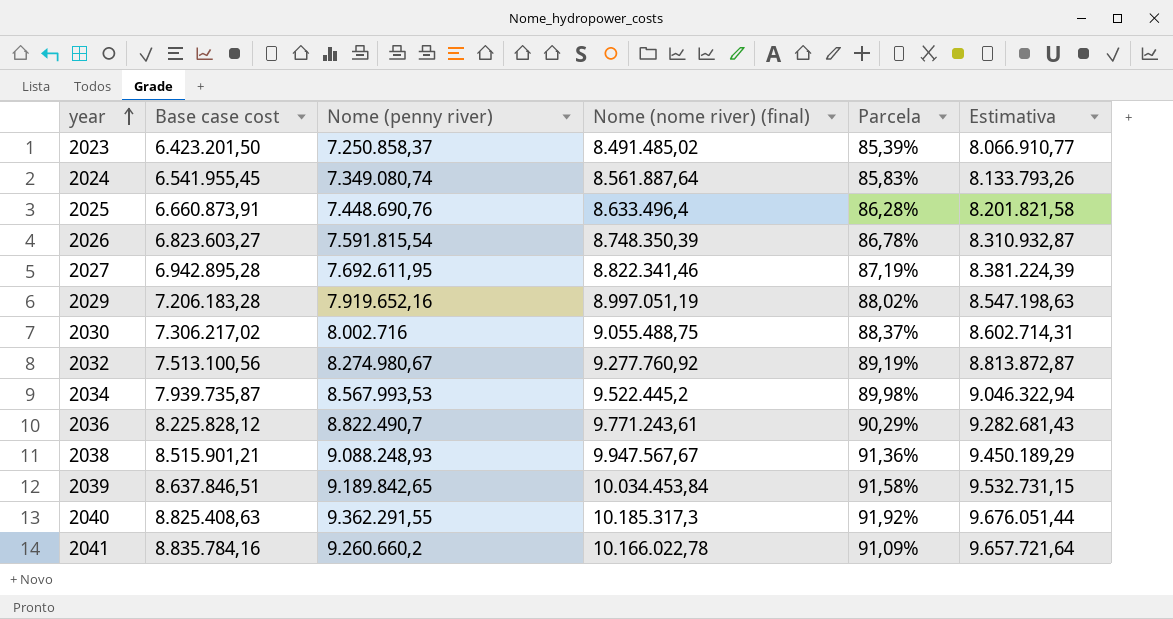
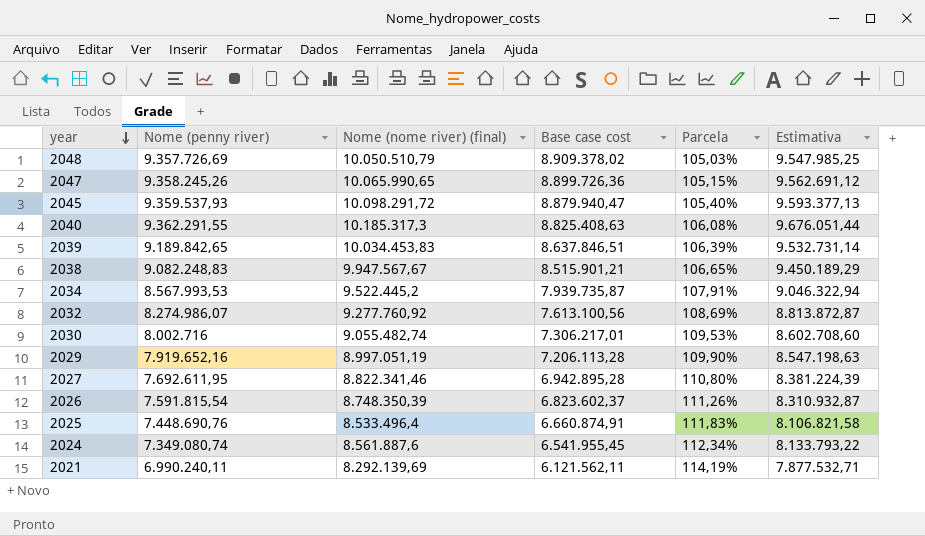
row order: year ascending -> year descending
column Base case cost | position: 2 -> 4
column Parcela | formula: [Nome (penny river)] / [Nome (nome river) (final)] -> [Nome (penny river)] / [Base case cost]
row 2023: 6.423.201,50 | 7.250.858,37 | 8.491.485,02 | 85,39% | 8.066.910,77 -> none
row 2036: 8.225.828,12 | 8.822.490,7 | 9.771.243,61 | 90,29% | 9.282.681,43 -> none
row 2041: 8.835.784,16 | 9.260.660,2 | 10.166.022,78 | 91,09% | 9.657.721,64 -> none
row 2048: none -> 9.357.726,69 | 10.050.510,79 | 8.909.378,02 | 105,03% | 9.547.985,25
row 2047: none -> 9.358.245,26 | 10.065.990,65 | 8.899.726,36 | 105,15% | 9.562.691,12
row 2045: none -> 9.359.537,93 | 10.098.291,72 | 8.879.940,47 | 105,40% | 9.593.377,13
2039 | Nome (nome river) (final): 10.034.453,84 -> 10.034.453,83
2039 | Estimativa: 9.532.731,15 -> 9.532.731,14
2038 | Nome (penny river): 9.088.248,93 -> 9.082.248,83
2032 | Nome (penny river): 8.274.980,67 -> 8.274.986,07
2032 | Base case cost: 7.513.100,56 -> 7.613.100,56
2030 | Nome (nome river) (final): 9.055.488,75 -> 9.055.482,74
2030 | Base case cost: 7.306.217,02 -> 7.306.217,01
2030 | Estimativa: 8.602.714,31 -> 8.602.708,60
2029 | Base case cost: 7.206.183,28 -> 7.206.113,28
2026 | Base case cost: 6.823.603,27 -> 6.823.602,37
2025 | Nome (nome river) (final): 8.633.496,4 -> 8.533.496,4
2025 | Base case cost: 6.660.873,91 -> 6.660.874,91
2025 | Estimativa: 8.201.821,58 -> 8.106.821,58
2024 | Nome (nome river) (final): 8.561.887,64 -> 8.561.887,6
2024 | Estimativa: 8.133.793,26 -> 8.133.793,22
row 2021: none -> 6.990.240,11 | 8.292.139,69 | 6.121.562,11 | 114,19% | 7.877.532,71

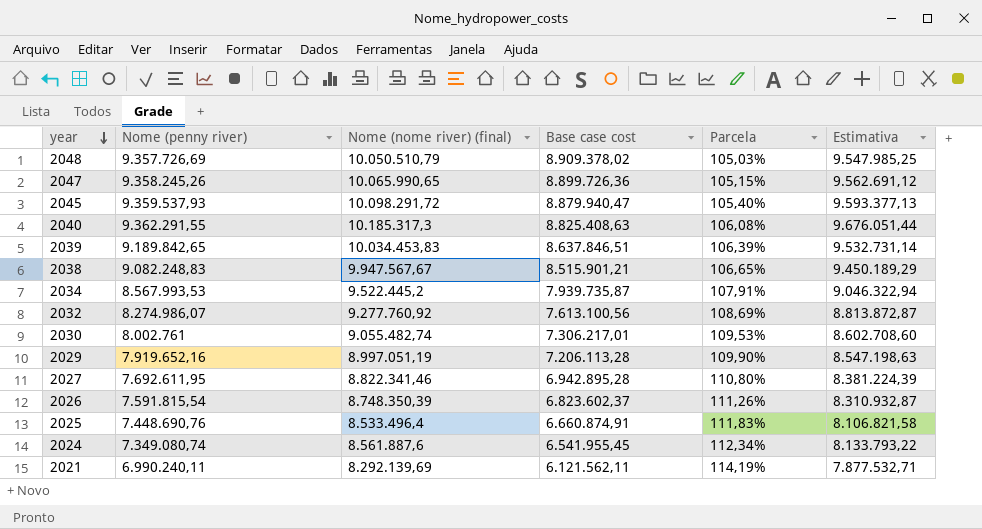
2030 | Nome (penny river): 8.002.716 -> 8.002.761

